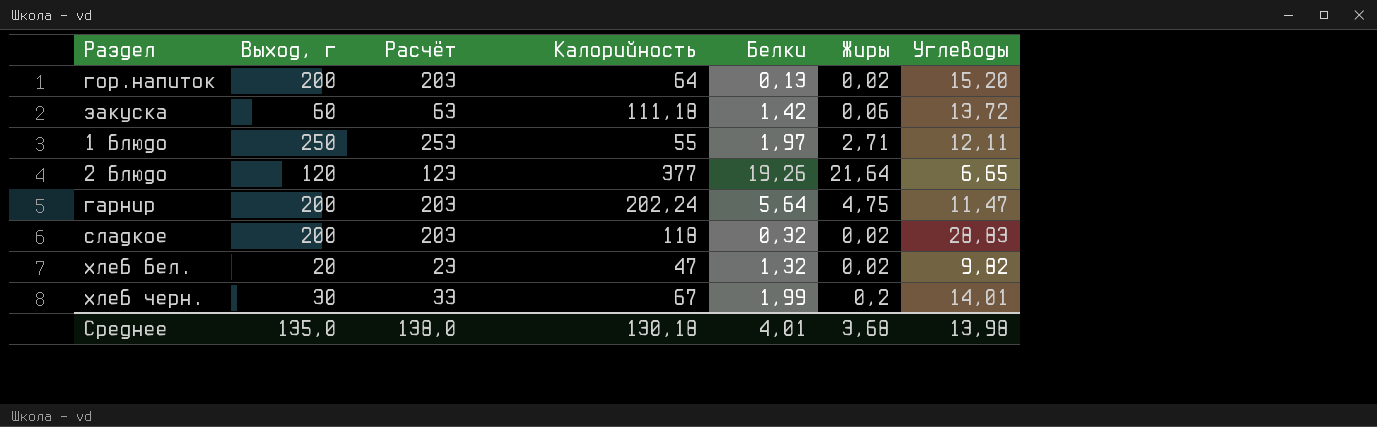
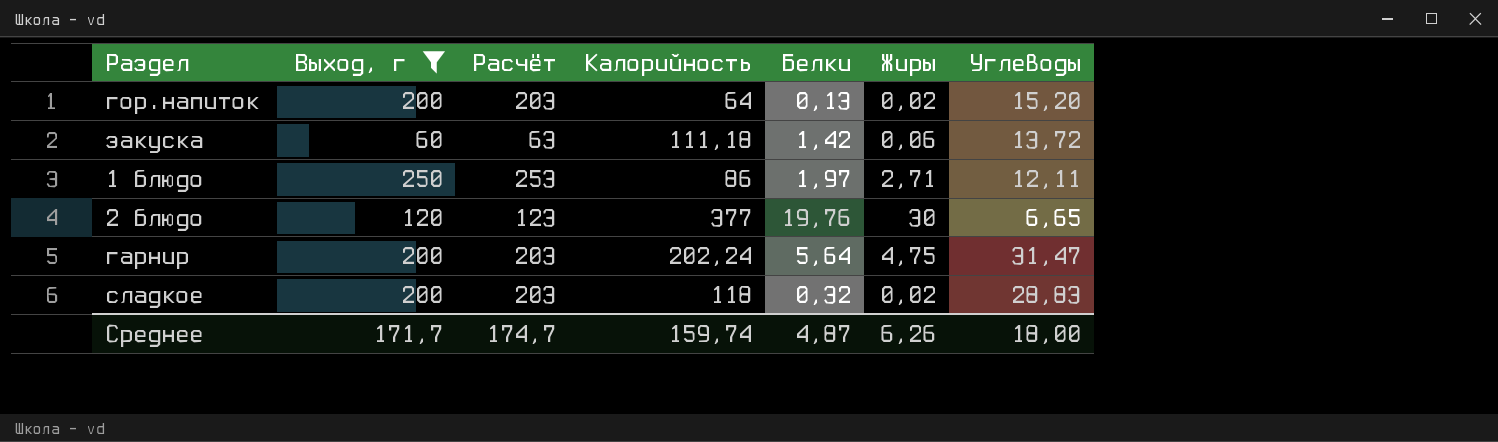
filter: none -> Выход, г >= 60
1 блюдо | Калорийность: 55 -> 86
2 блюдо | Белки: 19,26 -> 19,76
2 блюдо | Жиры: 21,64 -> 30
гарнир | Углеводы: 11,47 -> 31,47
Среднее | Выход, г: 135,0 -> 171,7
Среднее | Расчёт: 138,0 -> 174,7
Среднее | Калорийность: 130,18 -> 159,74
Среднее | Белки: 4,01 -> 4,87
Среднее | Жиры: 3,68 -> 6,26
Среднее | Углеводы: 13,98 -> 18,00

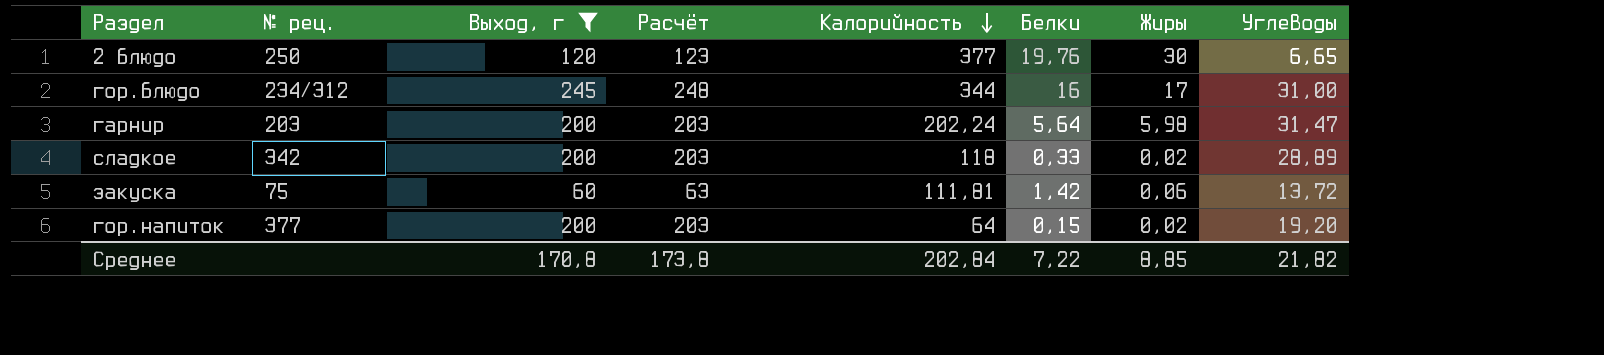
row order: none -> Калорийность descending
column № рец. | position: none -> 2
row 1 блюдо: 250 | 253 | 86 | 1,97 | 2,71 | 12,11 -> none
row гор.блюдо: none -> 234/312 | 245 | 248 | 344 | 16 | 17 | 31,00
гарнир | Жиры: 4,75 -> 5,98
сладкое | Белки: 0,32 -> 0,33
сладкое | Углеводы: 28,83 -> 28,89
закуска | Калорийность: 111,18 -> 111,81
гор.напиток | Белки: 0,13 -> 0,15
гор.напиток | Углеводы: 15,20 -> 19,20
Среднее | Выход, г: 171,7 -> 170,8
Среднее | Расчёт: 174,7 -> 173,8
Среднее | Калорийность: 159,74 -> 202,84
Среднее | Белки: 4,87 -> 7,22
Среднее | Жиры: 6,26 -> 8,85
Среднее | Углеводы: 18,00 -> 21,82

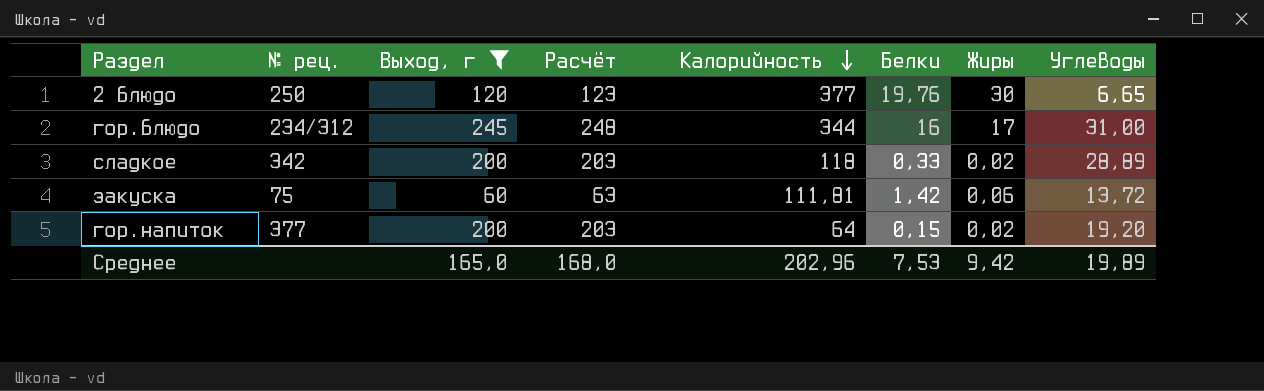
row гарнир: 203 | 200 | 203 | 202,24 | 5,64 | 5,98 | 31,47 -> none
Среднее | Выход, г: 170,8 -> 165,0
Среднее | Расчёт: 173,8 -> 168,0
Среднее | Калорийность: 202,84 -> 202,96
Среднее | Белки: 7,22 -> 7,53
Среднее | Жиры: 8,85 -> 9,42
Среднее | Углеводы: 21,82 -> 19,89

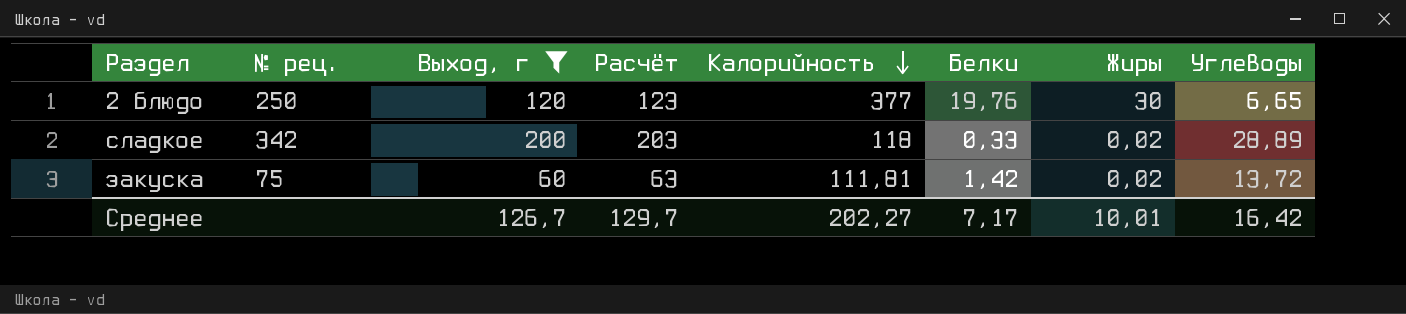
row гор.блюдо: 234/312 | 245 | 248 | 344 | 16 | 17 | 31,00 -> none
row гор.напиток: 377 | 200 | 203 | 64 | 0,15 | 0,02 | 19,20 -> none
закуска | Жиры: 0,06 -> 0,02
Среднее | Выход, г: 165,0 -> 126,7
Среднее | Расчёт: 168,0 -> 129,7
Среднее | Калорийность: 202,96 -> 202,27
Среднее | Белки: 7,53 -> 7,17
Среднее | Жиры: 9,42 -> 10,01
Среднее | Углеводы: 19,89 -> 16,42

